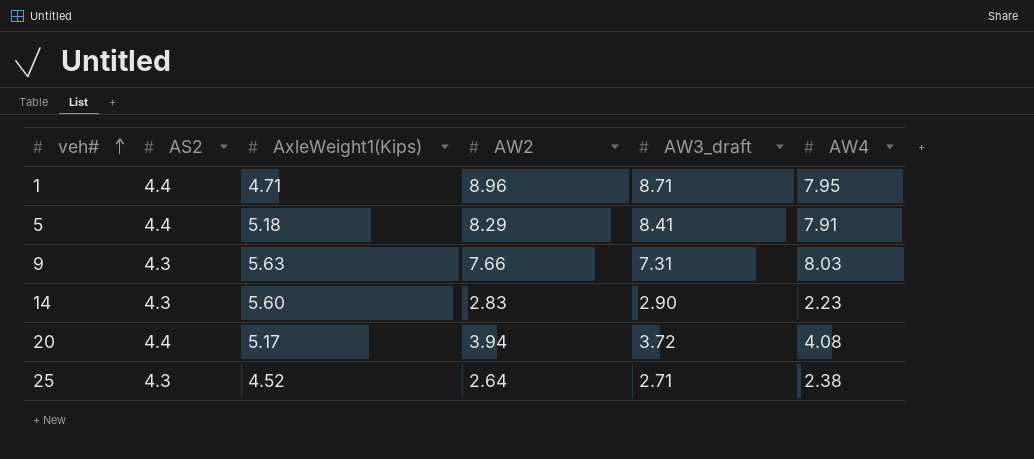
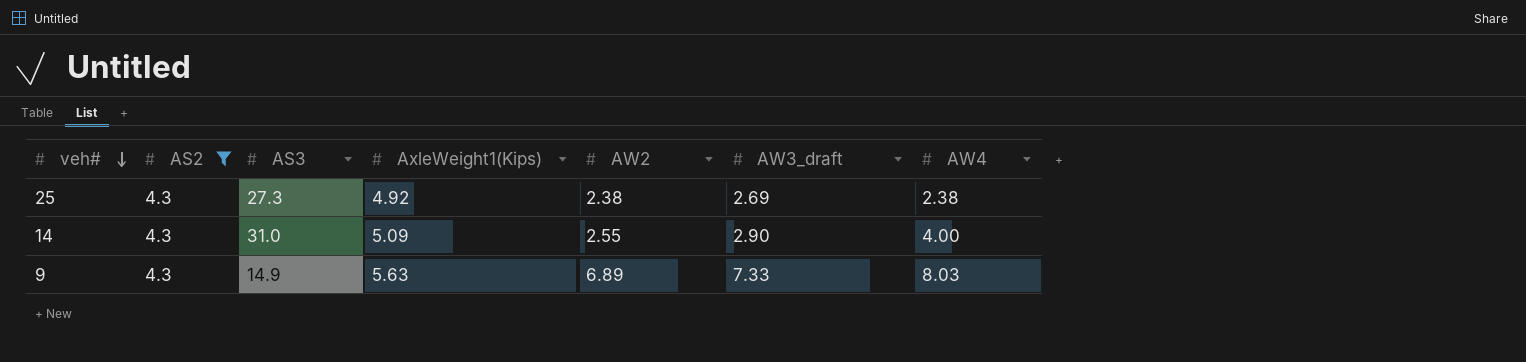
filter: none -> AS2 = 4.3
row order: veh# ascending -> veh# descending
column AS3 | position: none -> 3
25 | AxleWeight1(Kips): 4.52 -> 4.92
25 | AW2: 2.64 -> 2.38
25 | AW3_draft: 2.71 -> 2.69
14 | AxleWeight1(Kips): 5.60 -> 5.09
14 | AW2: 2.83 -> 2.55
14 | AW4: 2.23 -> 4.00
9 | AW2: 7.66 -> 6.89
9 | AW3_draft: 7.31 -> 7.33

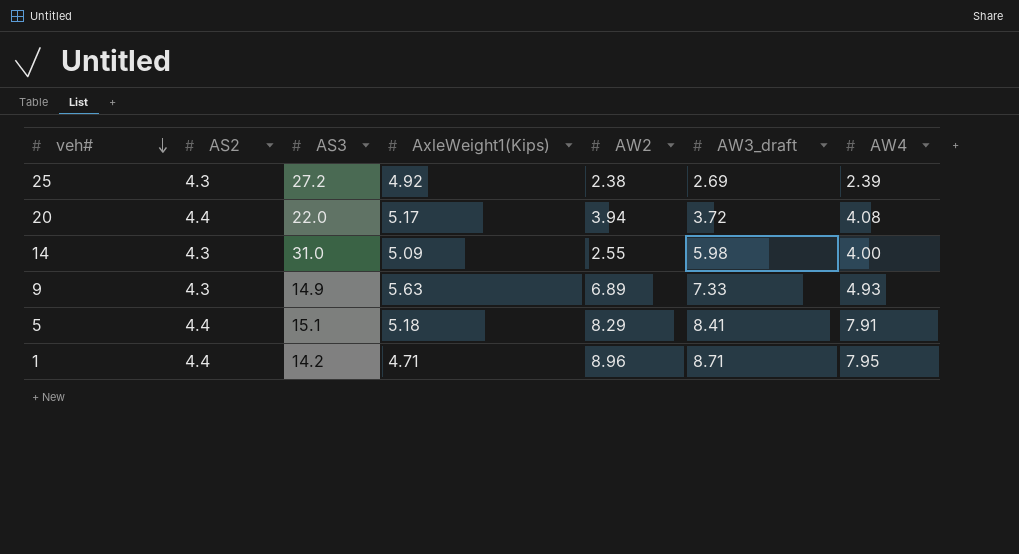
filter: AS2 = 4.3 -> none
25 | AS3: 27.3 -> 27.2
25 | AW4: 2.38 -> 2.39
14 | AW3_draft: 2.90 -> 5.98
9 | AW4: 8.03 -> 4.93

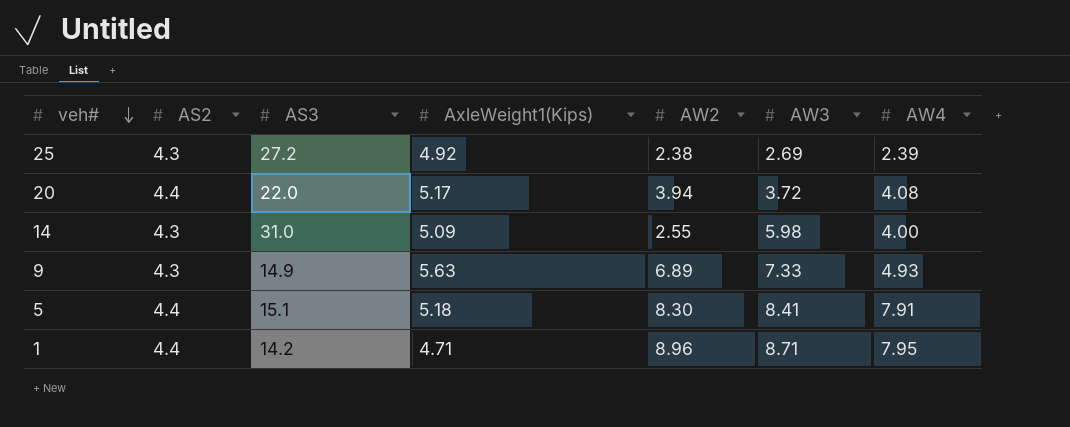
column name: AW3_draft -> AW3
5 | AW2: 8.29 -> 8.30

